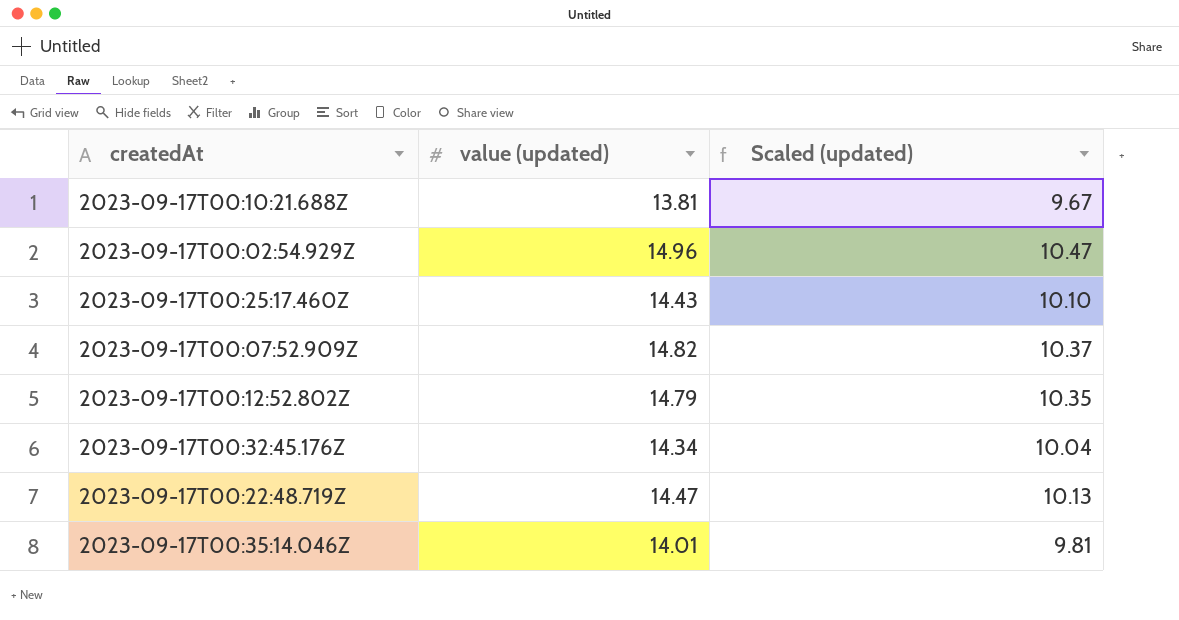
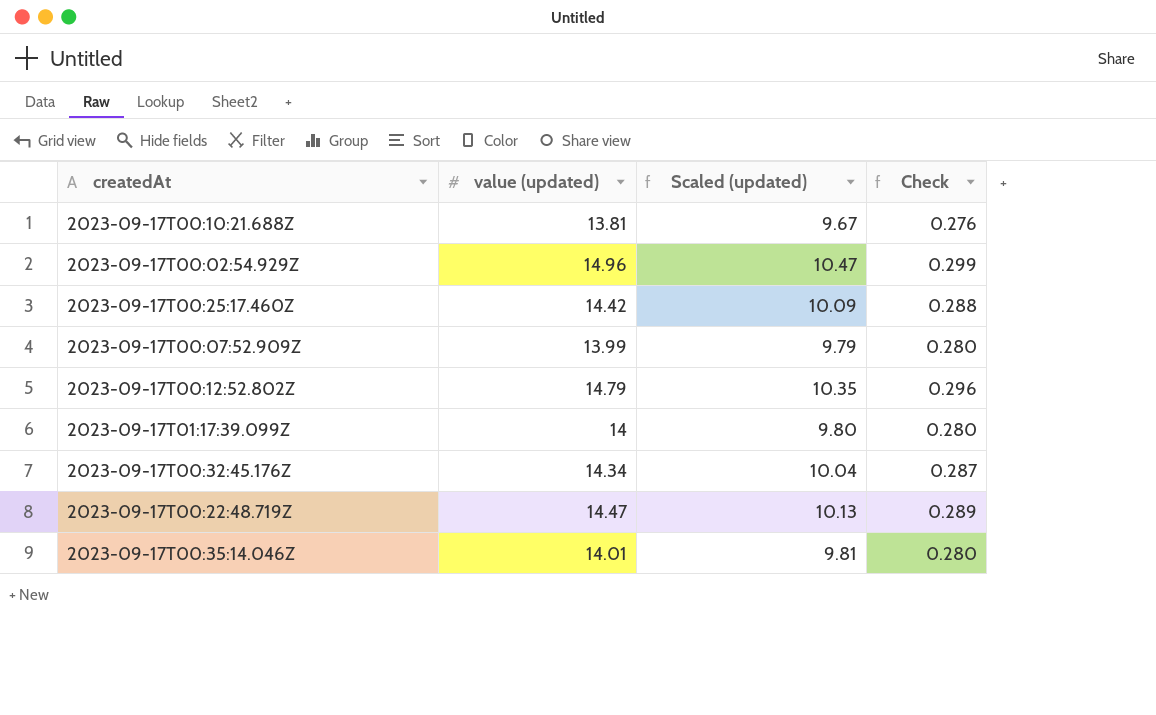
column Check | formula: none -> [value (updated)] * 0.02
2023-09-17T00:25:17.460Z | value (updated): 14.43 -> 14.42
2023-09-17T00:25:17.460Z | Scaled (updated): 10.10 -> 10.09
2023-09-17T00:07:52.909Z | value (updated): 14.82 -> 13.99
2023-09-17T00:07:52.909Z | Scaled (updated): 10.37 -> 9.79
row 2023-09-17T01:17:39.099Z: none -> 14 | 9.80 | 0.280

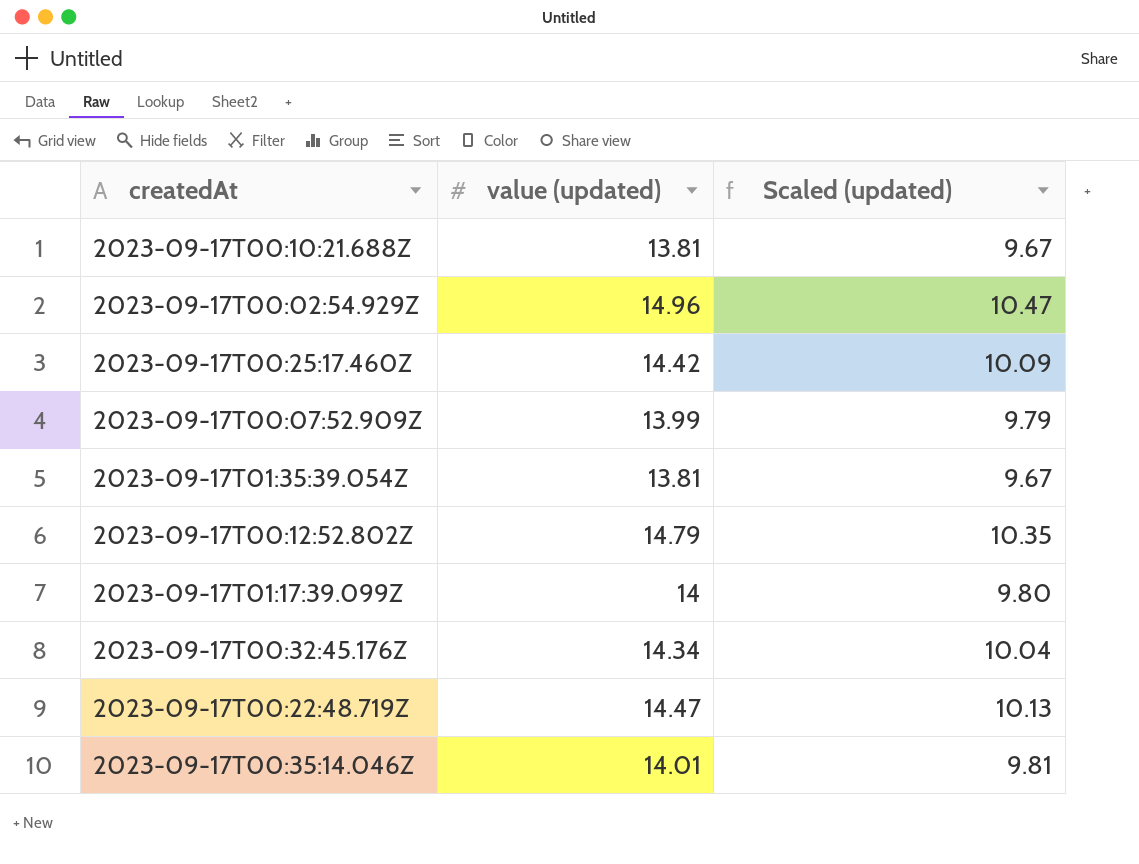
column Check | formula: [value (updated)] * 0.02 -> none
row 2023-09-17T01:35:39.054Z: none -> 13.81 | 9.67

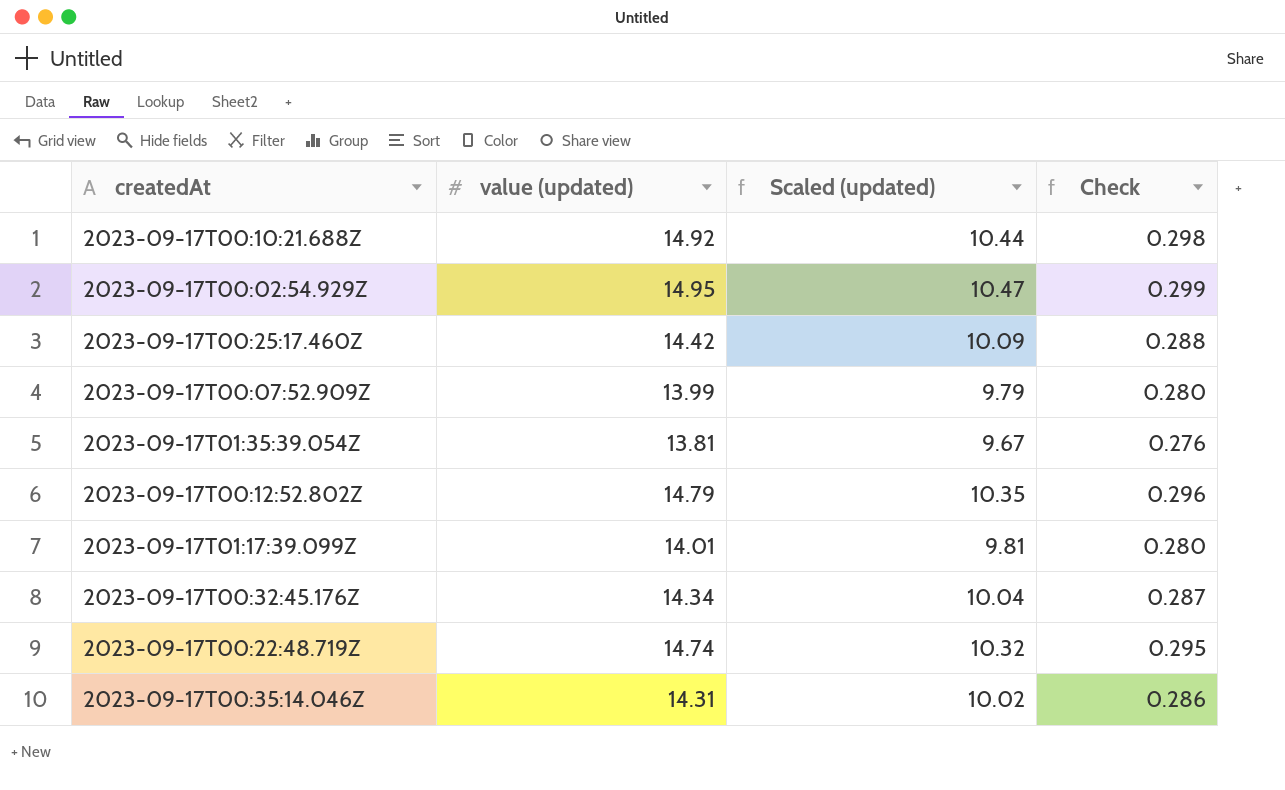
column Check | formula: none -> [value (updated)] * 0.02
2023-09-17T00:10:21.688Z | value (updated): 13.81 -> 14.92
2023-09-17T00:10:21.688Z | Scaled (updated): 9.67 -> 10.44
2023-09-17T00:02:54.929Z | value (updated): 14.96 -> 14.95
2023-09-17T01:17:39.099Z | value (updated): 14 -> 14.01
2023-09-17T01:17:39.099Z | Scaled (updated): 9.80 -> 9.81
2023-09-17T00:22:48.719Z | value (updated): 14.47 -> 14.74
2023-09-17T00:22:48.719Z | Scaled (updated): 10.13 -> 10.32
2023-09-17T00:35:14.046Z | value (updated): 14.01 -> 14.31
2023-09-17T00:35:14.046Z | Scaled (updated): 9.81 -> 10.02

